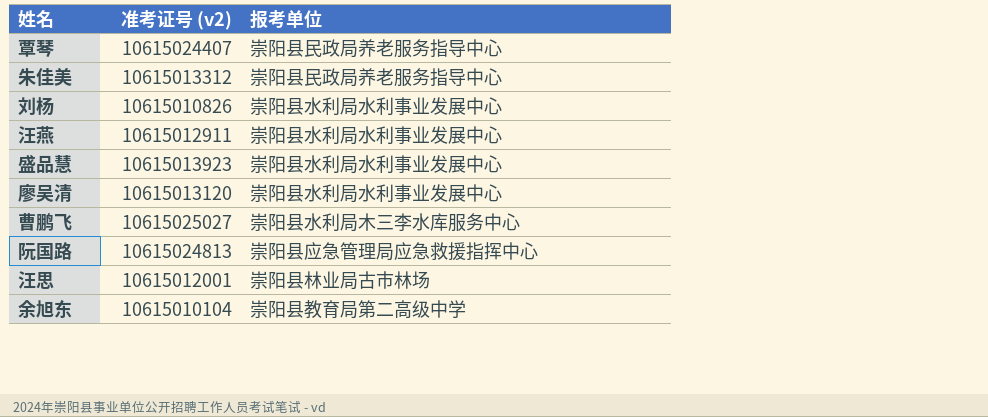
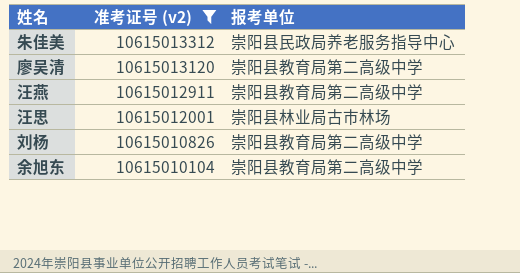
filter: none -> 准考证号 (v2) <= 10615013312
row order: none -> 准考证号 (v2) descending
廖吴清 | 报考单位: 崇阳县水利局水利事业发展中心 -> 崇阳县教育局第二高级中学
汪燕 | 报考单位: 崇阳县水利局水利事业发展中心 -> 崇阳县教育局第二高级中学
刘杨 | 报考单位: 崇阳县水利局水利事业发展中心 -> 崇阳县教育局第二高级中学

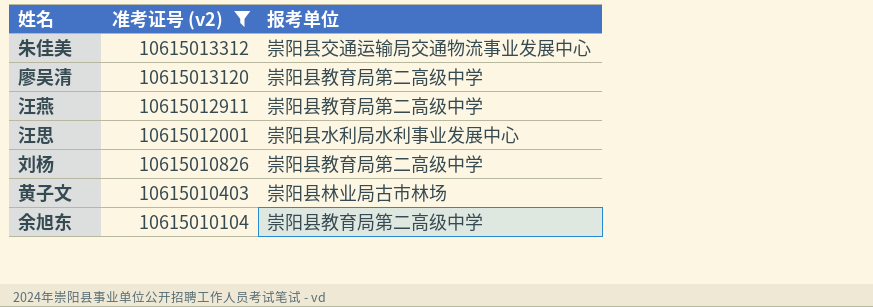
朱佳美 | 报考单位: 崇阳县民政局养老服务指导中心 -> 崇阳县交通运输局交通物流事业发展中心
汪思 | 报考单位: 崇阳县林业局古市林场 -> 崇阳县水利局水利事业发展中心
row 黄子文: none -> 10615010403 | 崇阳县林业局古市林场

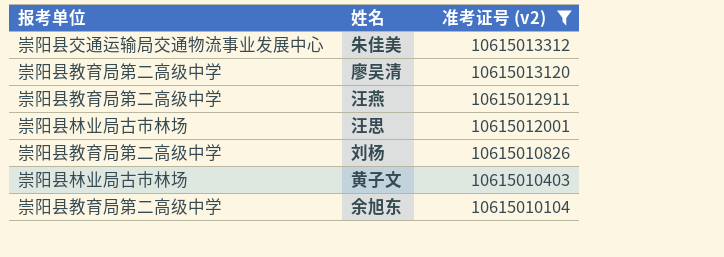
column 报考单位 | position: 3 -> 1
汪思 | 报考单位: 崇阳县水利局水利事业发展中心 -> 崇阳县林业局古市林场

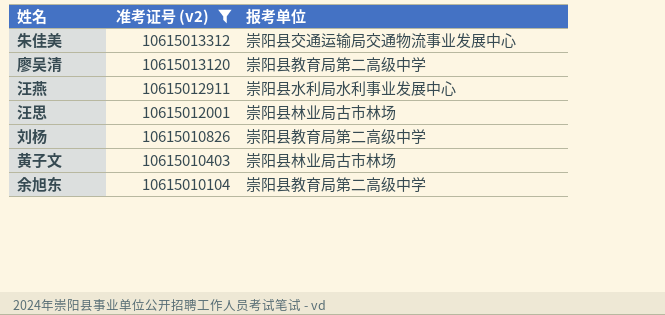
column 报考单位 | position: 1 -> 3
汪燕 | 报考单位: 崇阳县教育局第二高级中学 -> 崇阳县水利局水利事业发展中心

